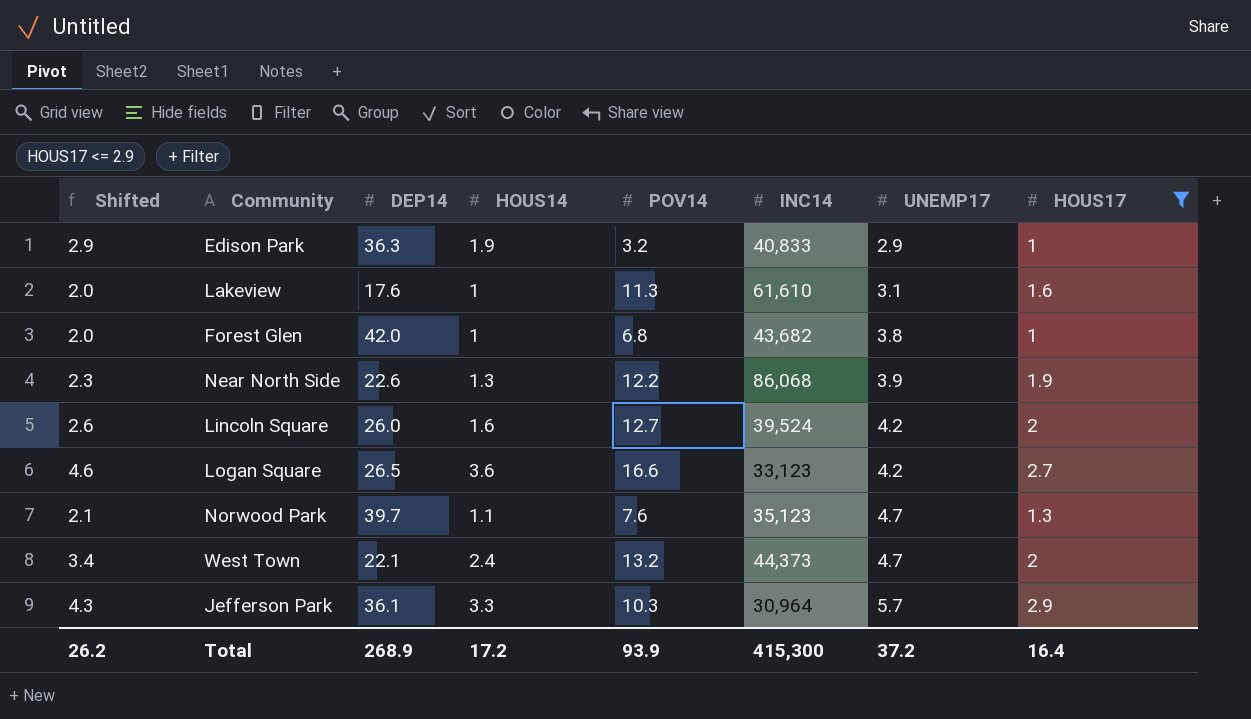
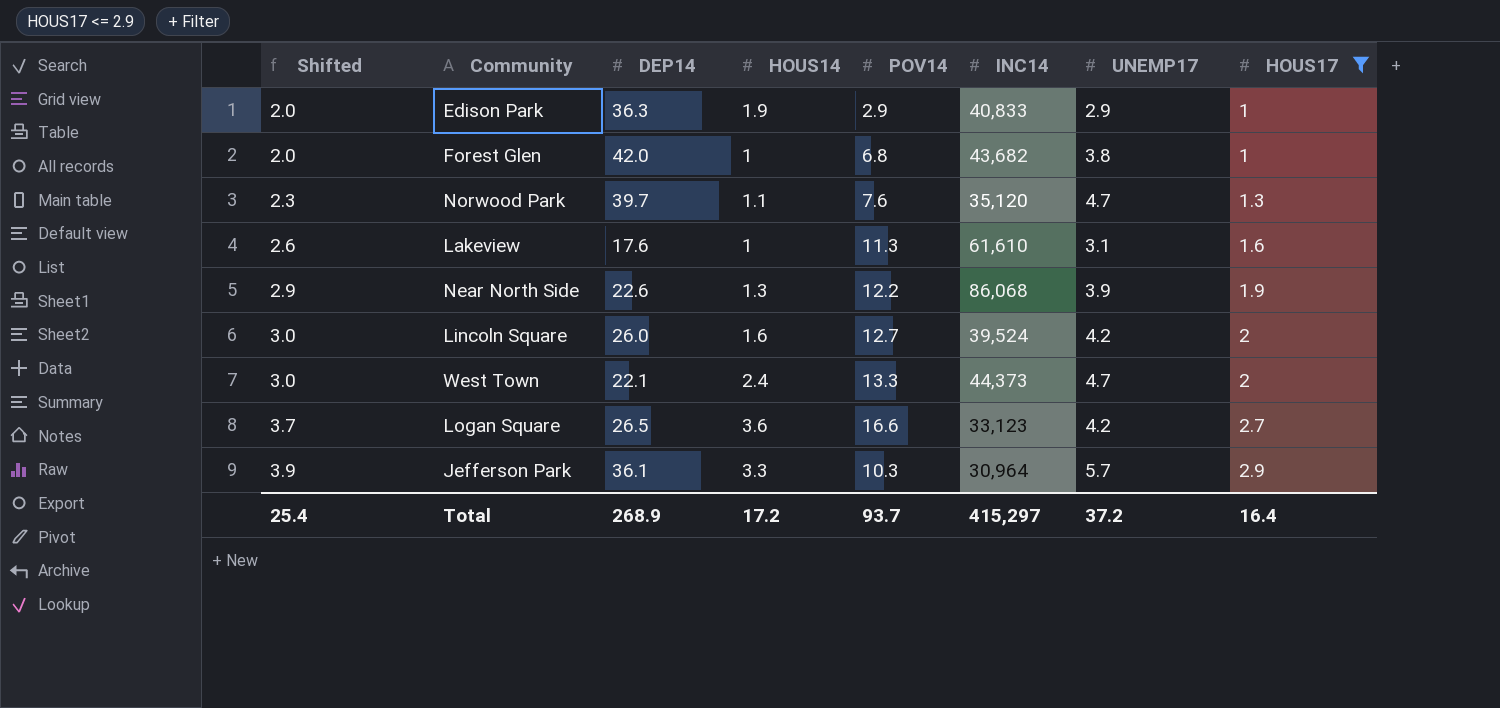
row order: UNEMP17 ascending -> Shifted ascending
column Shifted | formula: [HOUS14] + 1 -> [HOUS17] + 1
Edison Park | POV14: 3.2 -> 2.9
Norwood Park | INC14: 35,123 -> 35,120
West Town | POV14: 13.2 -> 13.3
Total | Shifted: 26.2 -> 25.4
Total | POV14: 93.9 -> 93.7
Total | INC14: 415,300 -> 415,297

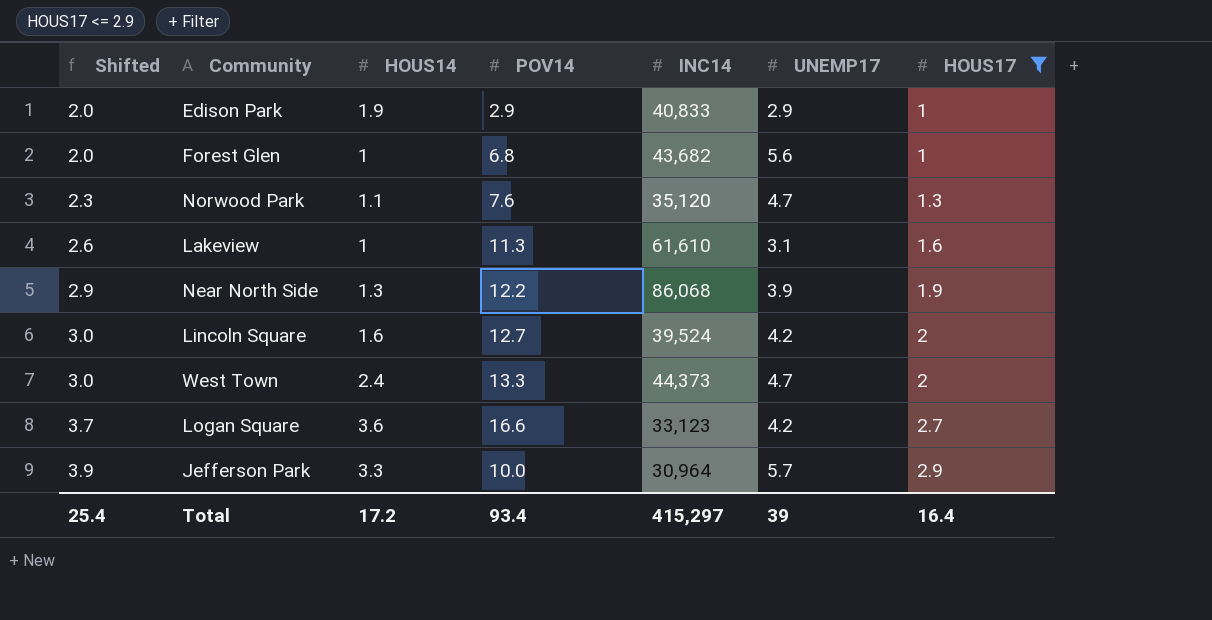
column DEP14 | position: 3 -> none
Forest Glen | UNEMP17: 3.8 -> 5.6
Jefferson Park | POV14: 10.3 -> 10.0
Total | POV14: 93.7 -> 93.4
Total | UNEMP17: 37.2 -> 39

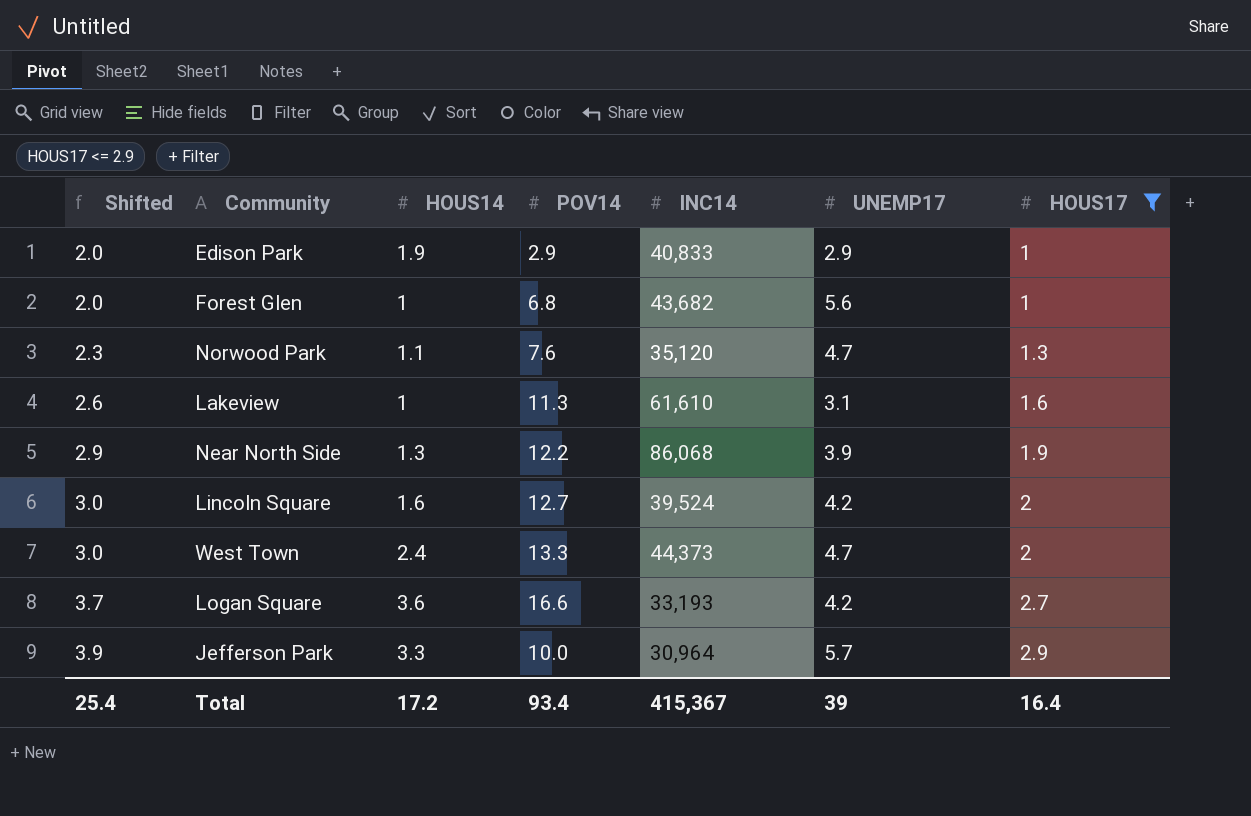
Logan Square | INC14: 33,123 -> 33,193
Total | INC14: 415,297 -> 415,367

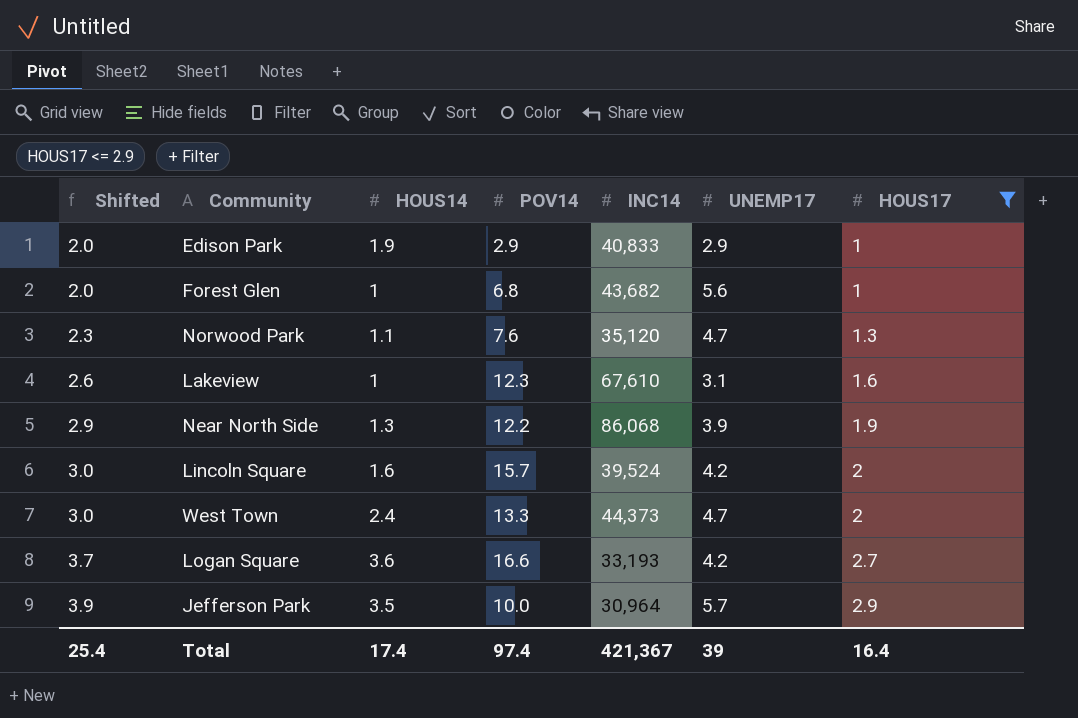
Lakeview | POV14: 11.3 -> 12.3
Lakeview | INC14: 61,610 -> 67,610
Lincoln Square | POV14: 12.7 -> 15.7
Jefferson Park | HOUS14: 3.3 -> 3.5
Total | HOUS14: 17.2 -> 17.4
Total | POV14: 93.4 -> 97.4
Total | INC14: 415,367 -> 421,367

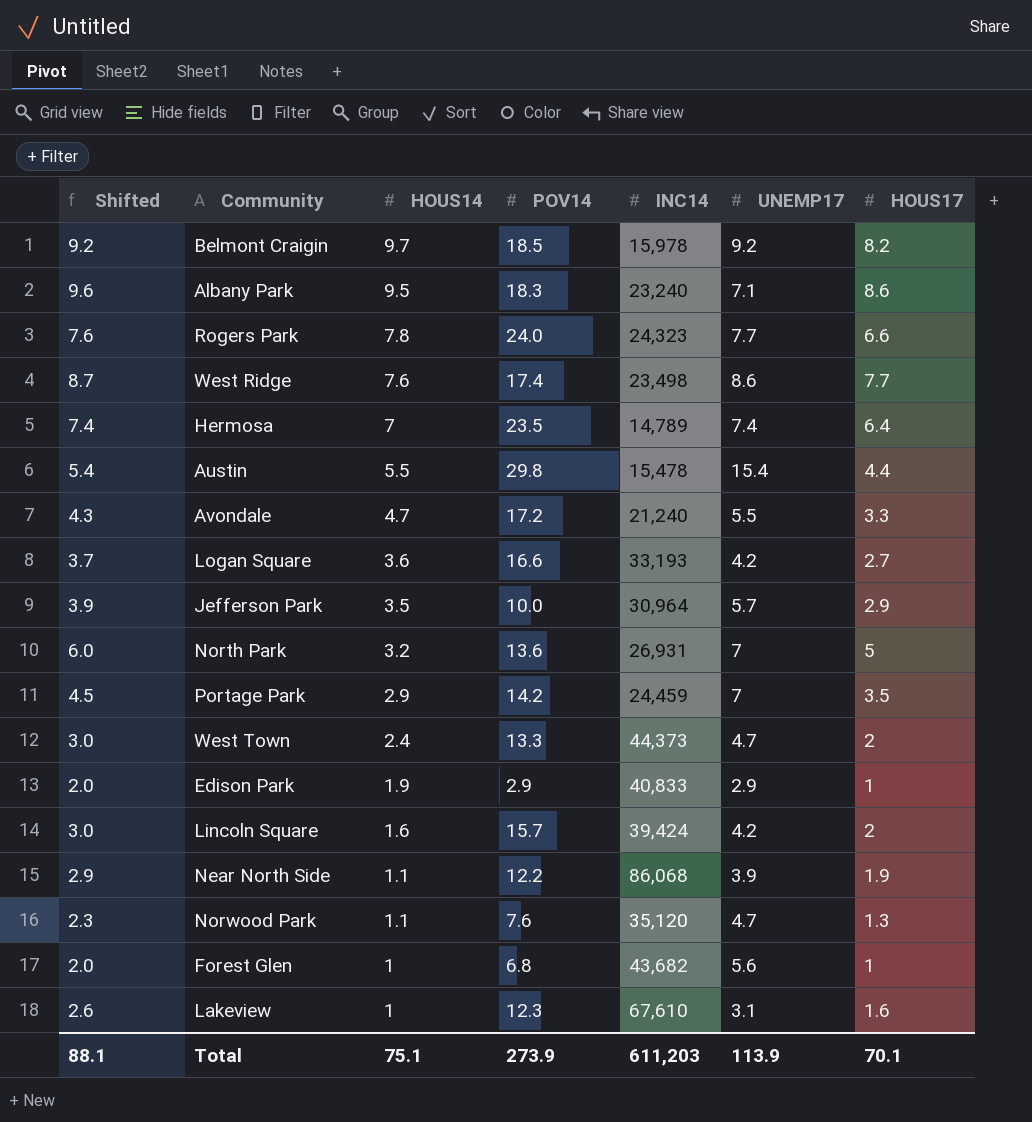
filter: HOUS17 <= 2.9 -> none
row order: Shifted ascending -> HOUS14 descending
Lincoln Square | INC14: 39,524 -> 39,424
Near North Side | HOUS14: 1.3 -> 1.1
Total | Shifted: 25.4 -> 88.1
Total | HOUS14: 17.4 -> 75.1
Total | POV14: 97.4 -> 273.9
Total | INC14: 421,367 -> 611,203
Total | UNEMP17: 39 -> 113.9
Total | HOUS17: 16.4 -> 70.1

